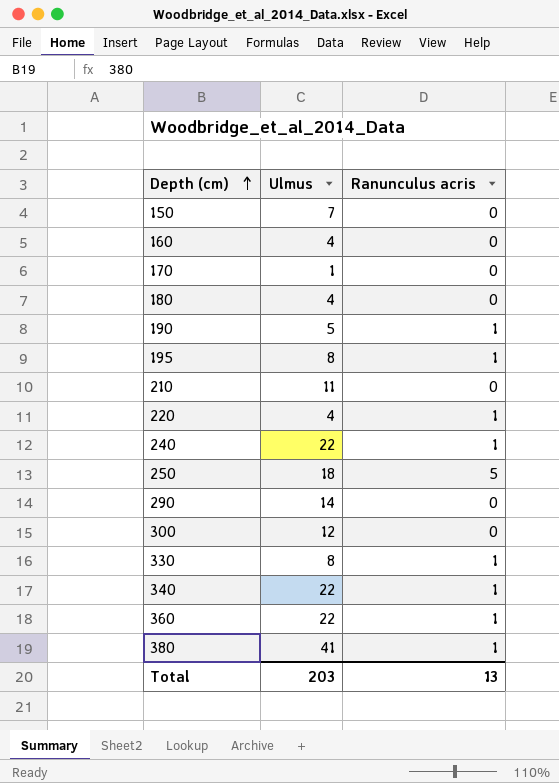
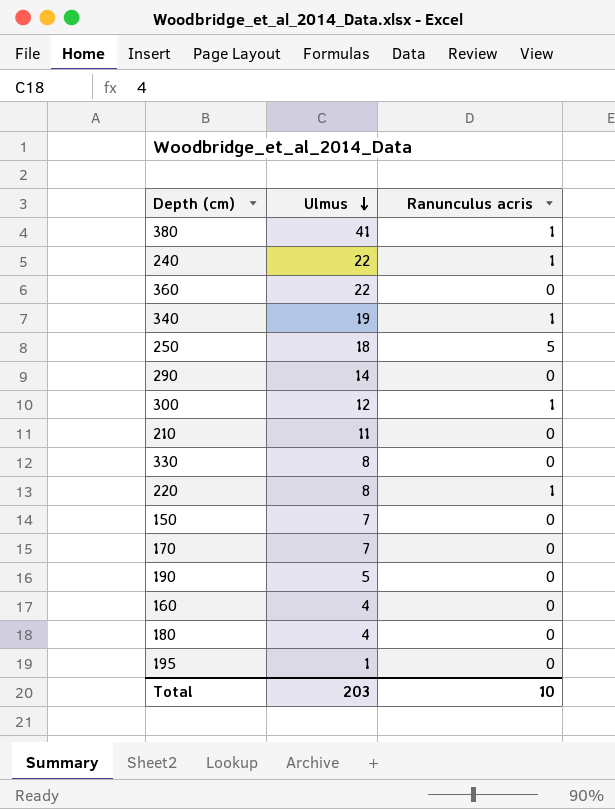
row order: Depth (cm) ascending -> Ulmus descending
360 | Ranunculus acris: 1 -> 0
340 | Ulmus: 22 -> 19
300 | Ranunculus acris: 0 -> 1
330 | Ranunculus acris: 1 -> 0
220 | Ulmus: 4 -> 8
170 | Ulmus: 1 -> 7
190 | Ranunculus acris: 1 -> 0
195 | Ulmus: 8 -> 1
195 | Ranunculus acris: 1 -> 0
Total | Ranunculus acris: 13 -> 10

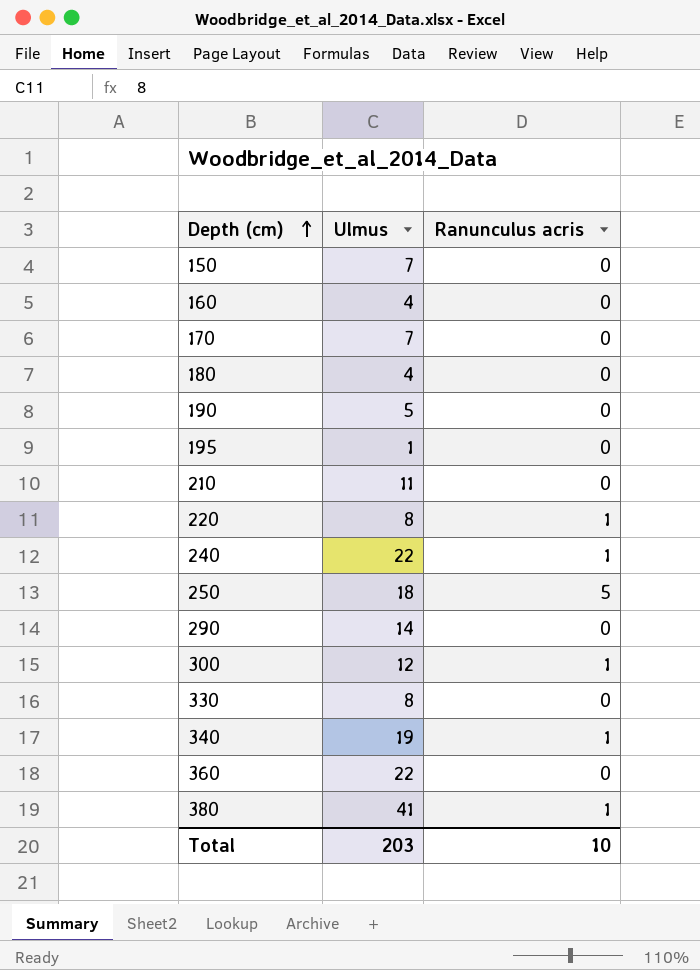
row order: Ulmus descending -> Depth (cm) ascending

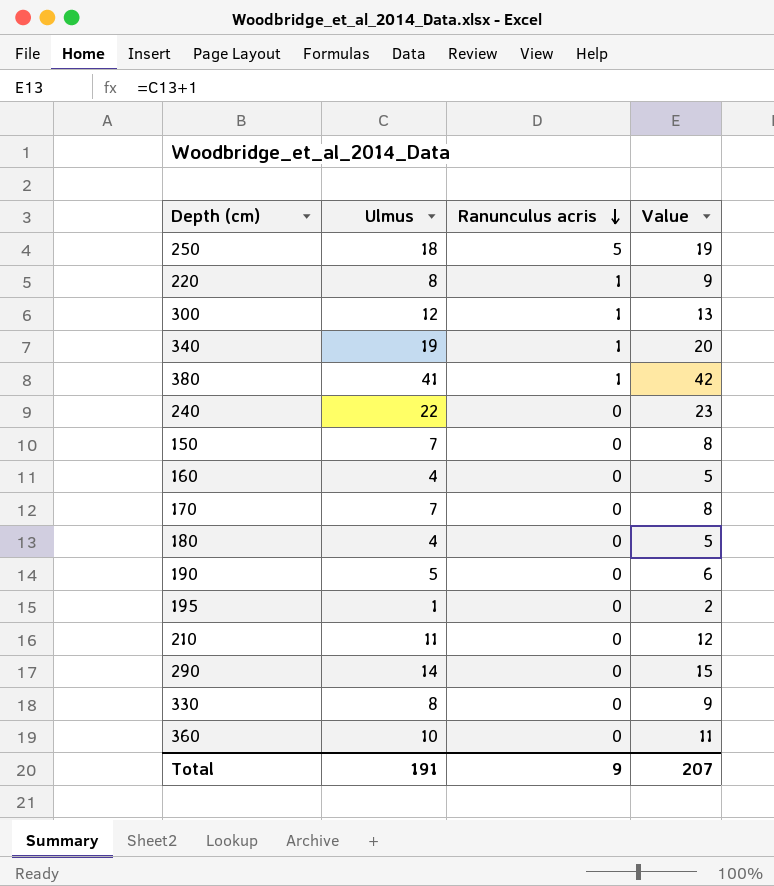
row order: Depth (cm) ascending -> Ranunculus acris descending
column Value | formula: none -> [Ulmus] + 1
240 | Ranunculus acris: 1 -> 0
360 | Ulmus: 22 -> 10
Total | Ulmus: 203 -> 191
Total | Ranunculus acris: 10 -> 9

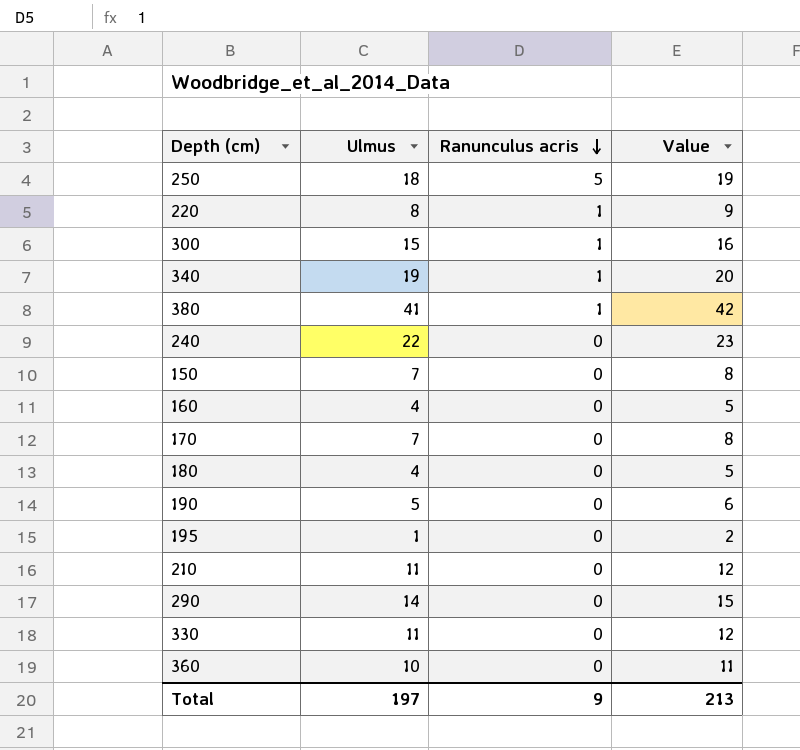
300 | Ulmus: 12 -> 15
300 | Value: 13 -> 16
330 | Ulmus: 8 -> 11
330 | Value: 9 -> 12
Total | Ulmus: 191 -> 197
Total | Value: 207 -> 213

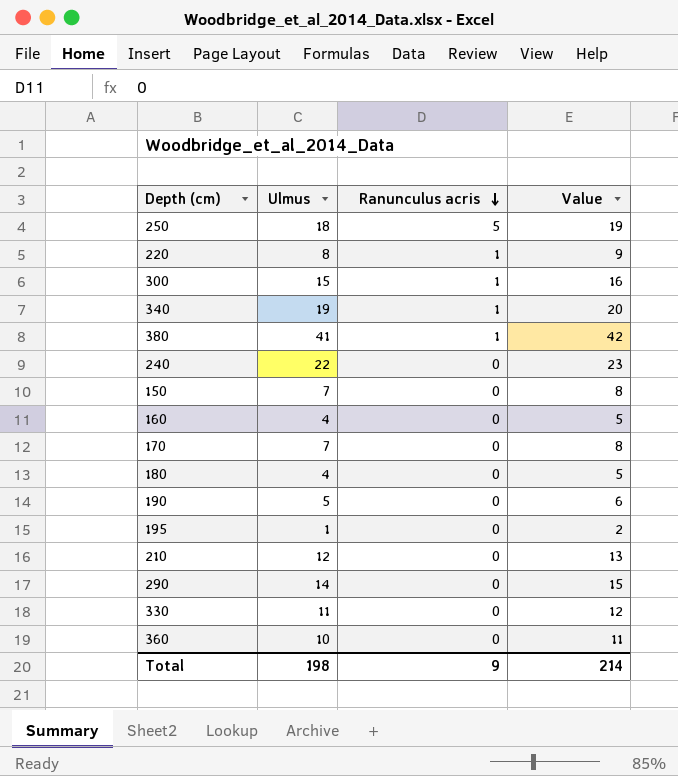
210 | Ulmus: 11 -> 12
210 | Value: 12 -> 13
Total | Ulmus: 197 -> 198
Total | Value: 213 -> 214

